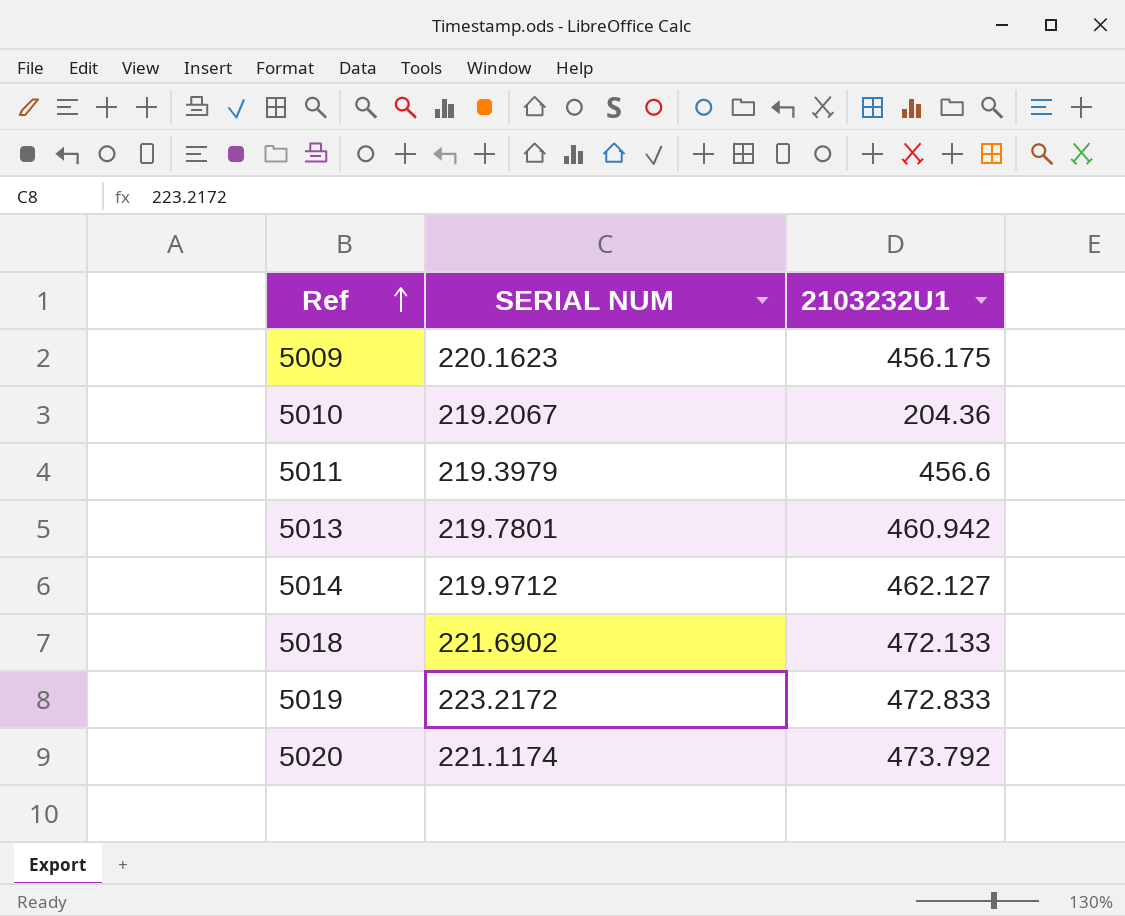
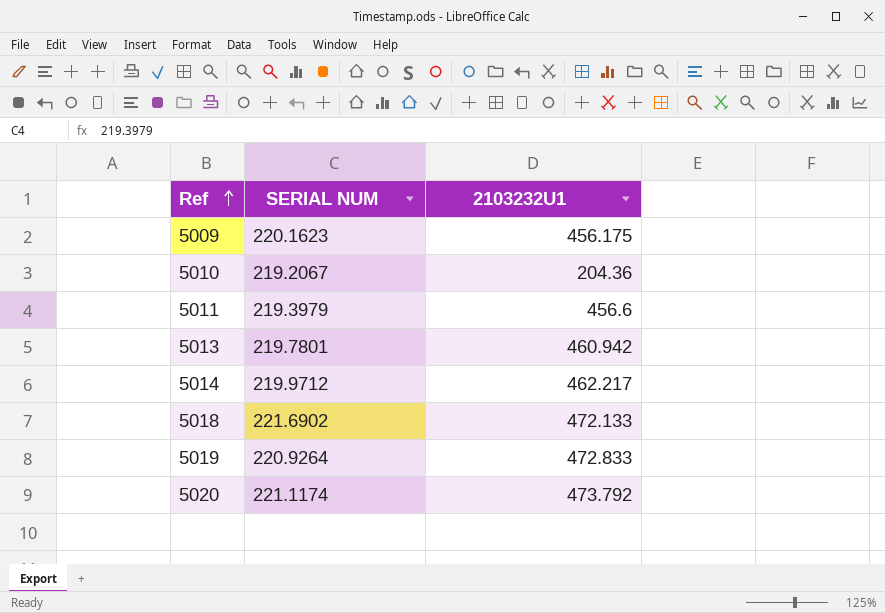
5014 | 2103232U1: 462.127 -> 462.217
5019 | SERIAL NUM: 223.2172 -> 220.9264

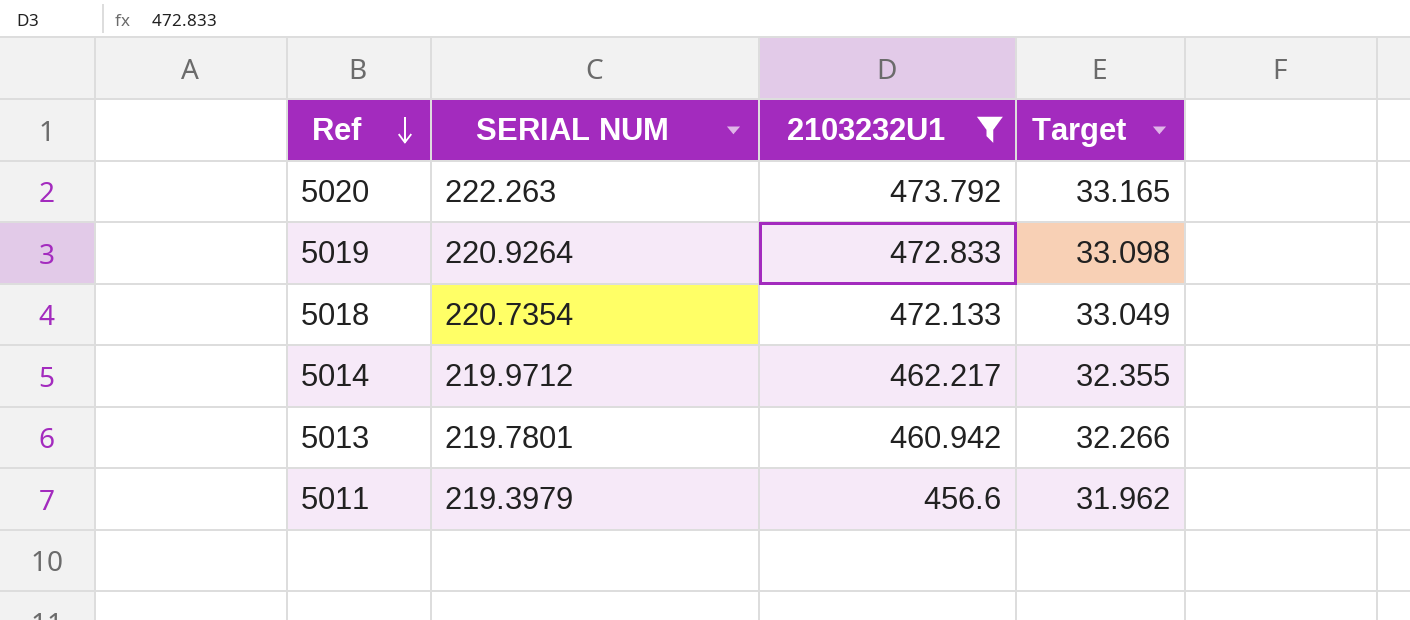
filter: none -> 2103232U1 >= 456.6
row order: Ref ascending -> Ref descending
column Target | formula: none -> [2103232U1] * 0.07
5020 | SERIAL NUM: 221.1174 -> 222.263
5018 | SERIAL NUM: 221.6902 -> 220.7354

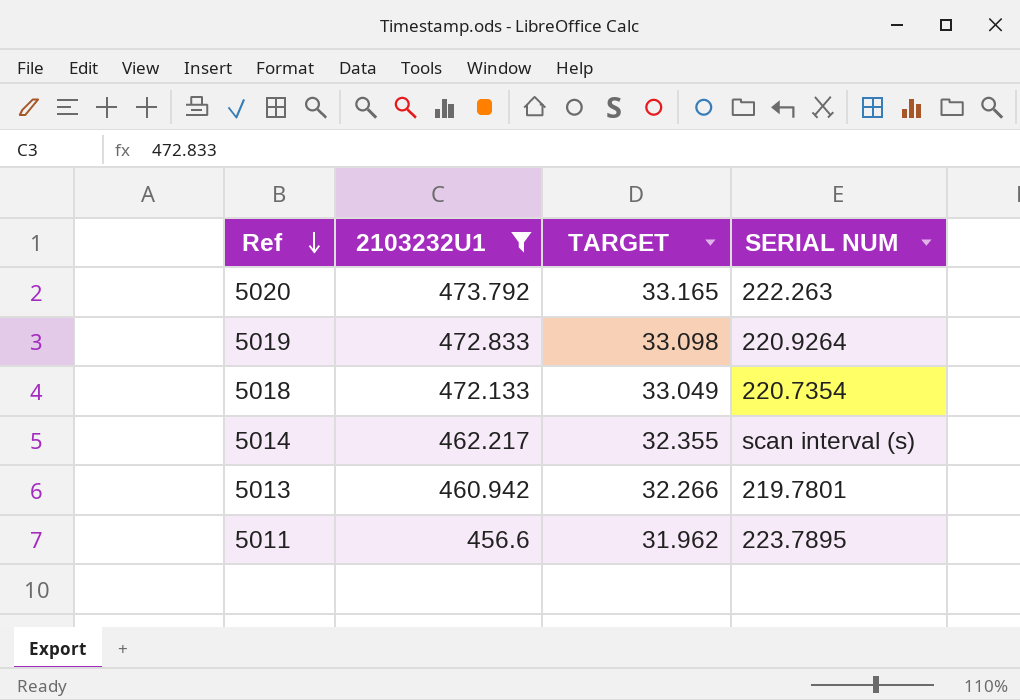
column name: Target -> TARGET
column SERIAL NUM | position: 2 -> 4
5014 | SERIAL NUM: 219.9712 -> scan interval (s)
5011 | SERIAL NUM: 219.3979 -> 223.7895

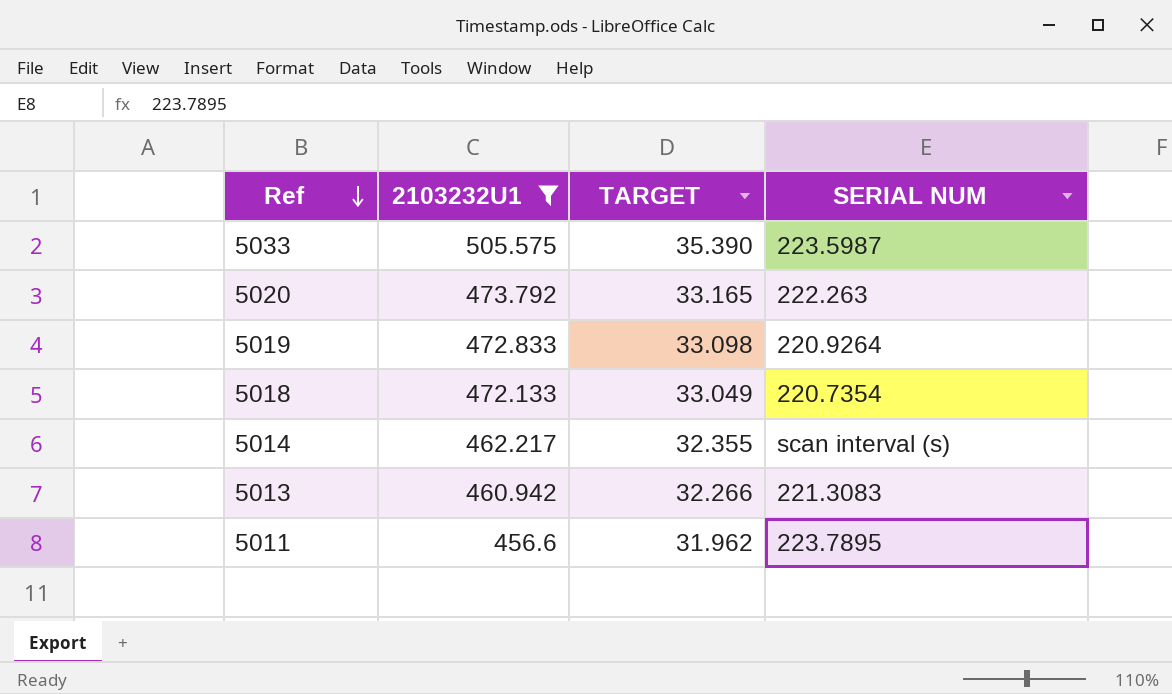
row 5033: none -> 505.575 | 35.390 | 223.5987
5013 | SERIAL NUM: 219.7801 -> 221.3083

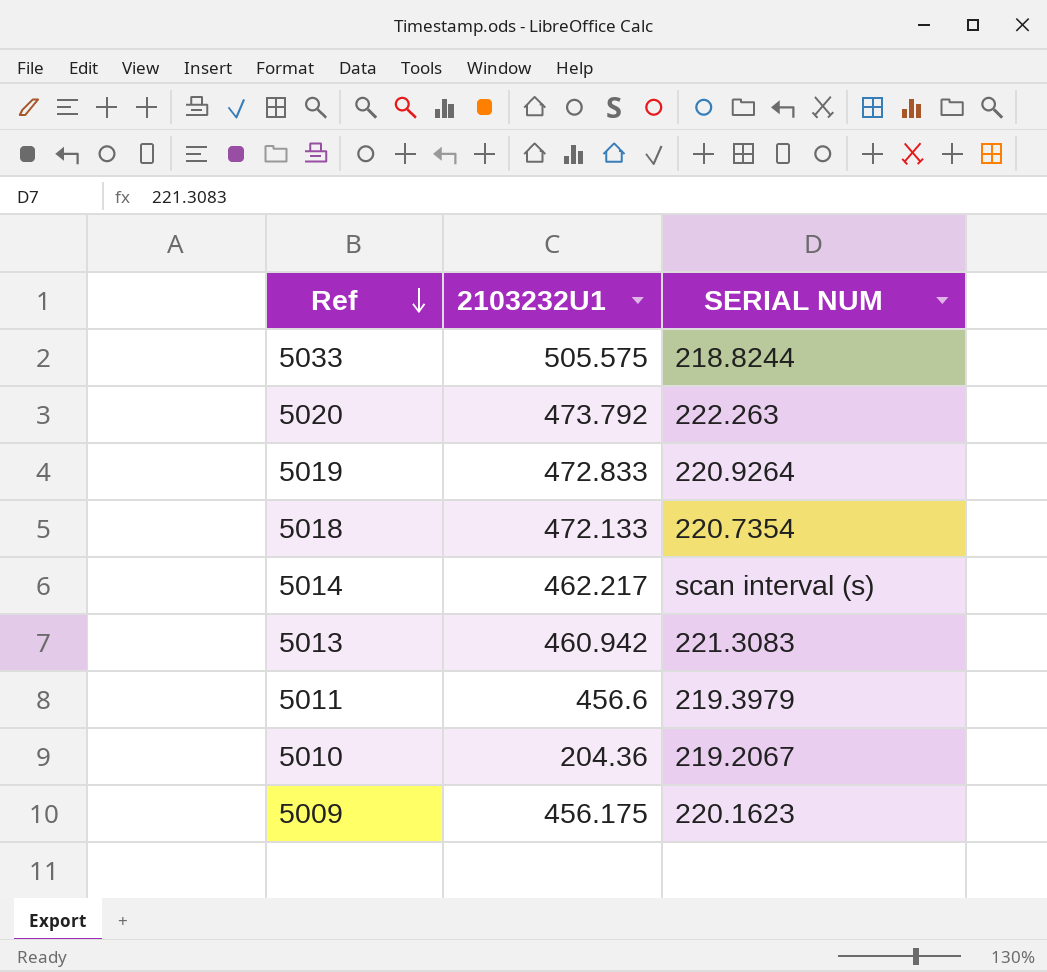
filter: 2103232U1 >= 456.6 -> none
column TARGET | formula: [2103232U1] * 0.07 -> none
5033 | SERIAL NUM: 223.5987 -> 218.8244
5011 | SERIAL NUM: 223.7895 -> 219.3979

